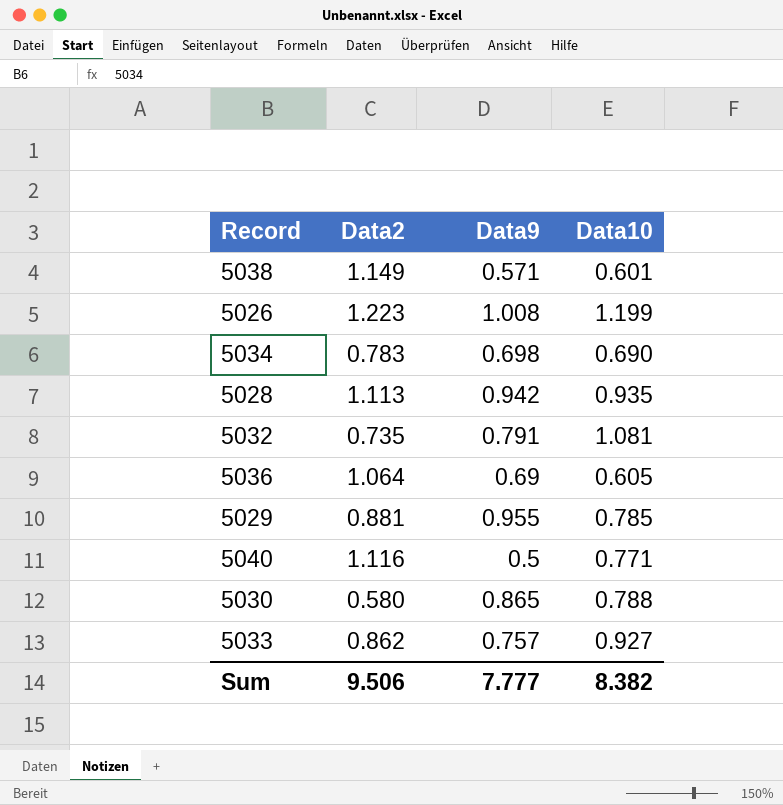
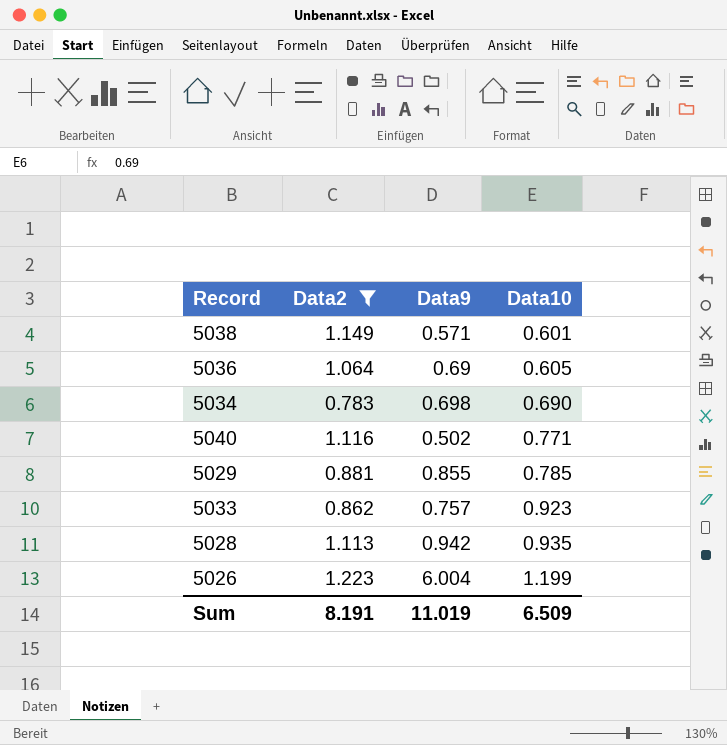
filter: none -> Data2 >= 0.783
row order: none -> Data10 ascending
5040 | Data9: 0.5 -> 0.502
5029 | Data9: 0.955 -> 0.855
5033 | Data10: 0.927 -> 0.923
5026 | Data9: 1.008 -> 6.004
Sum | Data2: 9.506 -> 8.191
Sum | Data9: 7.777 -> 11.019
Sum | Data10: 8.382 -> 6.509

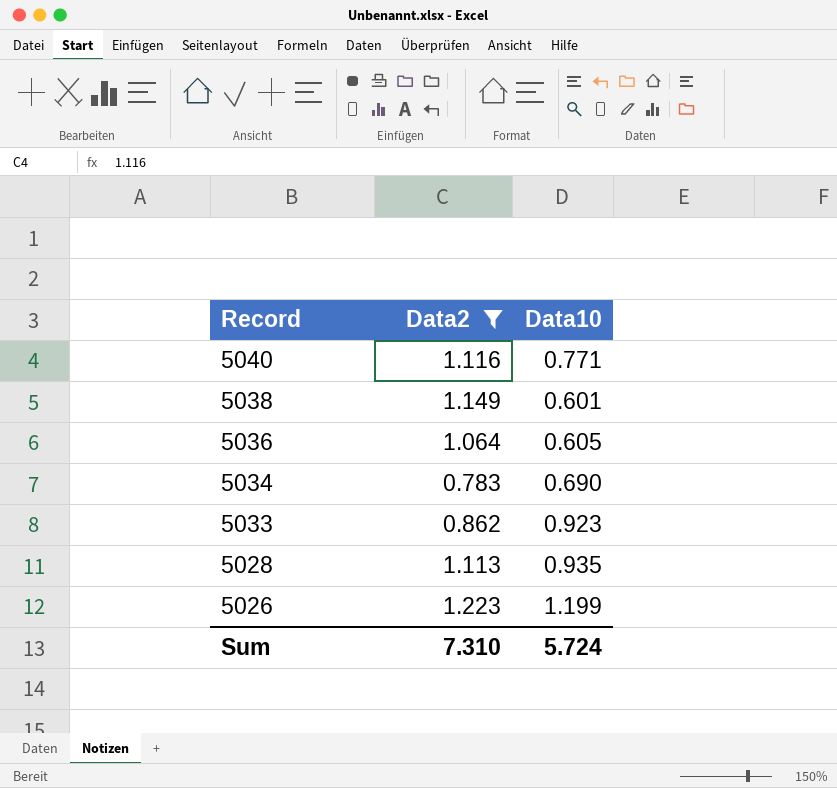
row order: Data10 ascending -> Record descending
column Data9 | position: 3 -> none
row 5029: 0.881 | 0.855 | 0.785 -> none
Sum | Data2: 8.191 -> 7.310
Sum | Data10: 6.509 -> 5.724

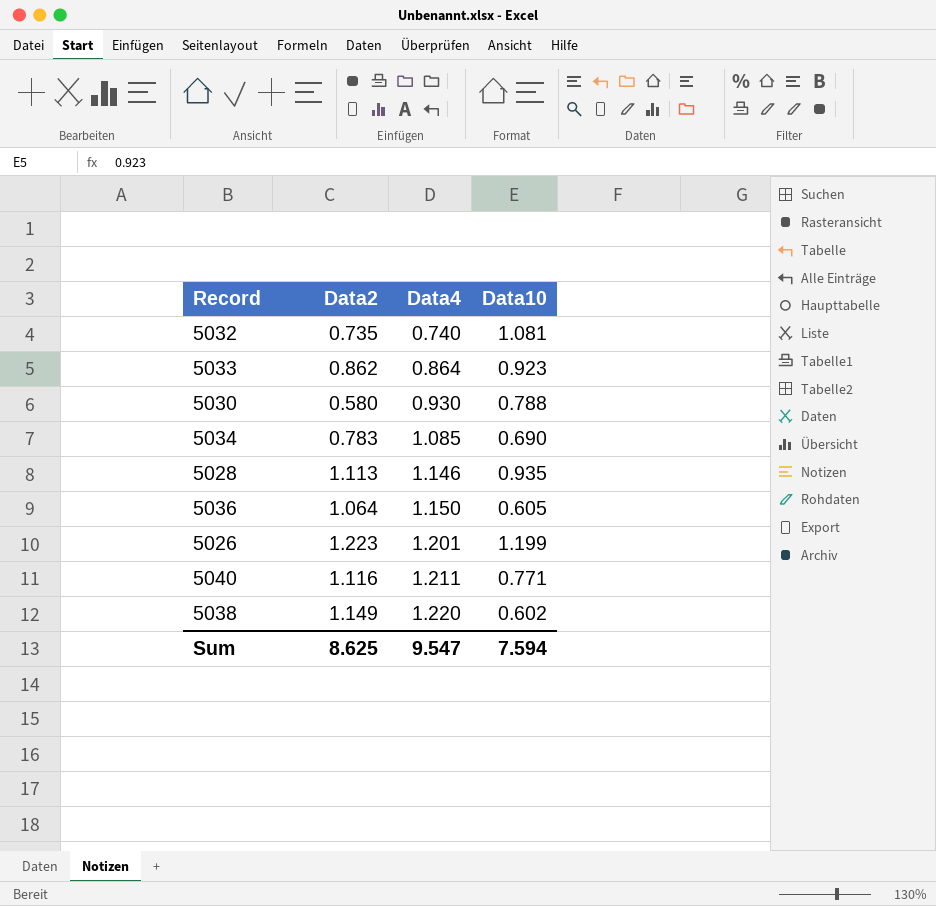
filter: Data2 >= 0.783 -> none
row order: Record descending -> Data4 ascending
column Data4 | position: none -> 3
5038 | Data10: 0.601 -> 0.602
Sum | Data2: 7.310 -> 8.625
Sum | Data10: 5.724 -> 7.594

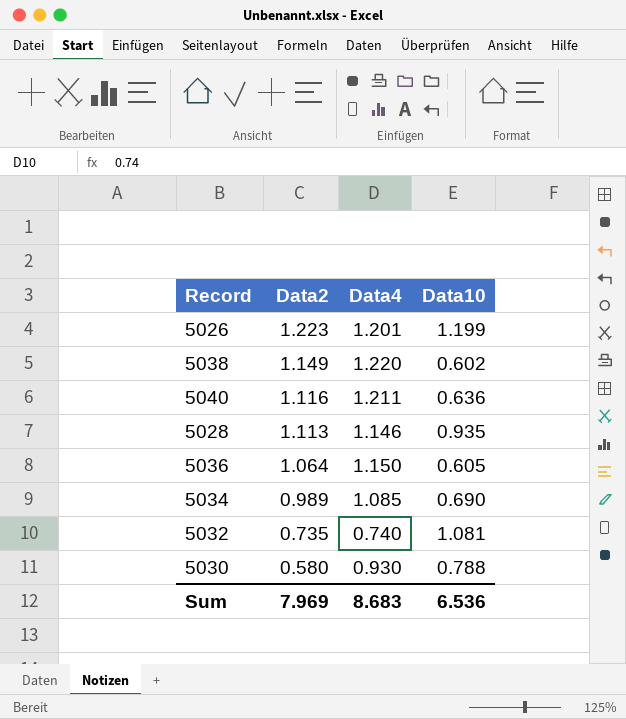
row order: Data4 ascending -> Data2 descending
row 5033: 0.862 | 0.864 | 0.923 -> none
5040 | Data10: 0.771 -> 0.636
5034 | Data2: 0.783 -> 0.989
Sum | Data2: 8.625 -> 7.969
Sum | Data4: 9.547 -> 8.683
Sum | Data10: 7.594 -> 6.536

